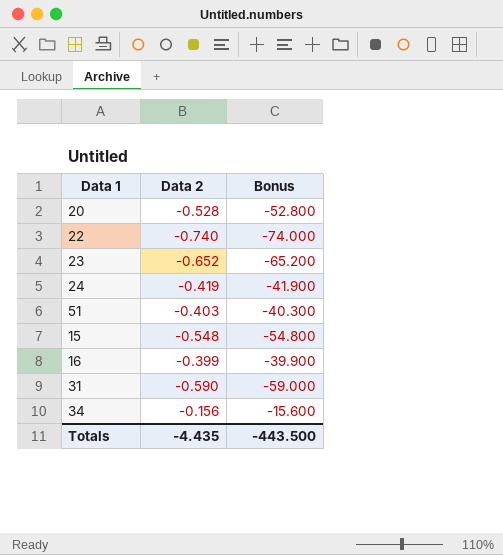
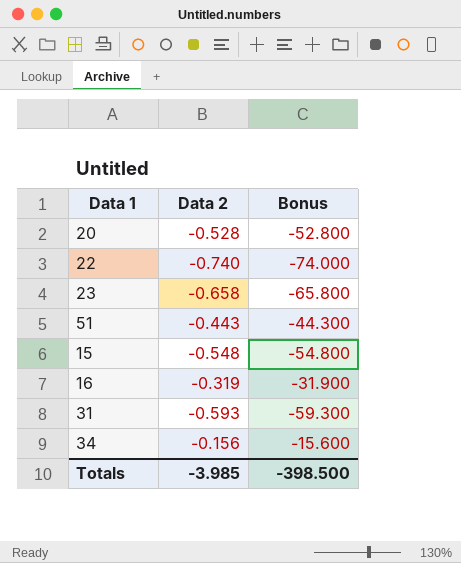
row 24: -0.419 | -41.900 -> none
23 | Data 2: -0.652 -> -0.658
23 | Bonus: -65.200 -> -65.800
51 | Data 2: -0.403 -> -0.443
51 | Bonus: -40.300 -> -44.300
16 | Data 2: -0.399 -> -0.319
16 | Bonus: -39.900 -> -31.900
31 | Data 2: -0.590 -> -0.593
31 | Bonus: -59.000 -> -59.300
Totals | Data 2: -4.435 -> -3.985
Totals | Bonus: -443.500 -> -398.500

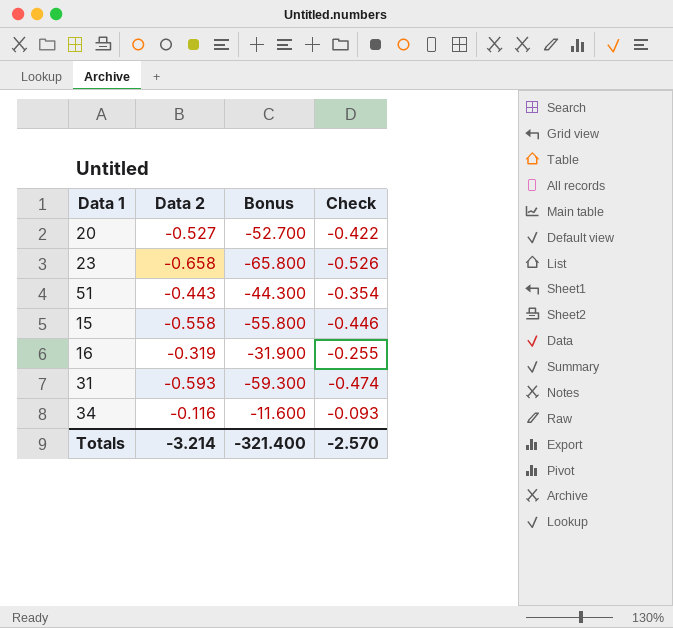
column Check | formula: none -> [Data 2] * 0.8
row 22: -0.740 | -74.000 -> none
20 | Data 2: -0.528 -> -0.527
20 | Bonus: -52.800 -> -52.700
15 | Data 2: -0.548 -> -0.558
15 | Bonus: -54.800 -> -55.800
34 | Data 2: -0.156 -> -0.116
34 | Bonus: -15.600 -> -11.600
Totals | Data 2: -3.985 -> -3.214
Totals | Bonus: -398.500 -> -321.400

